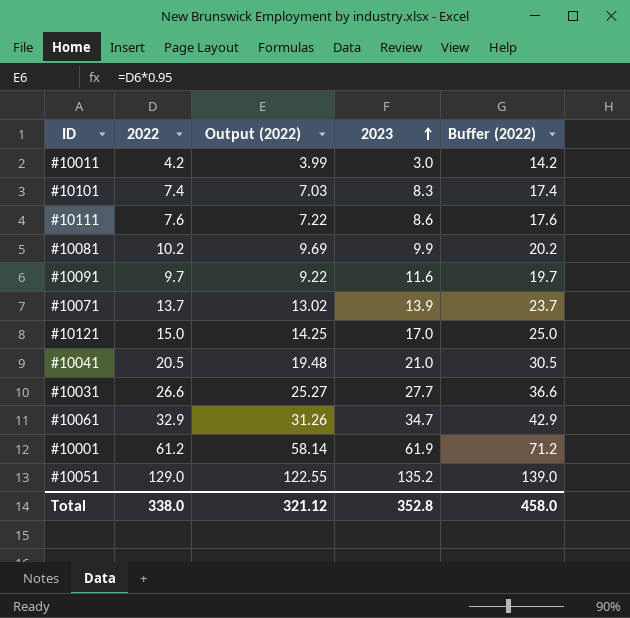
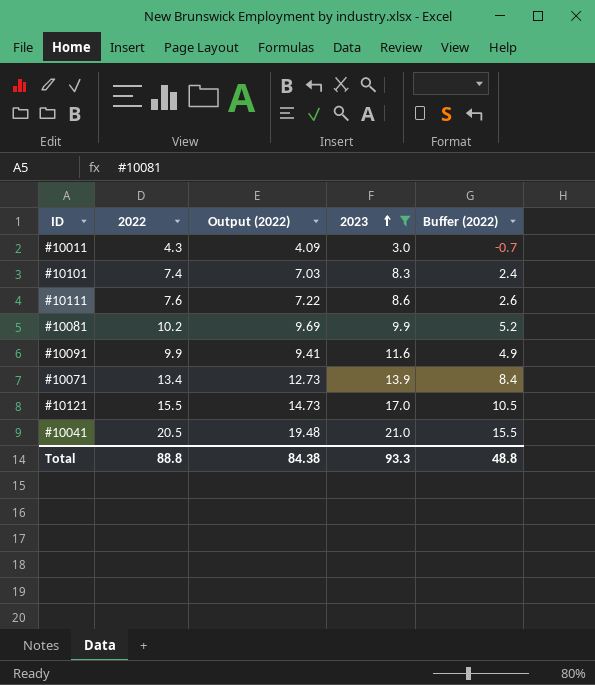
filter: none -> 2023 <= 21.0
column Buffer (2022) | formula: [2022] + 10 -> [2022] - 5
#10011 | 2022: 4.2 -> 4.3
#10011 | Output (2022): 3.99 -> 4.09
#10091 | 2022: 9.7 -> 9.9
#10091 | Output (2022): 9.22 -> 9.41
#10071 | 2022: 13.7 -> 13.4
#10071 | Output (2022): 13.02 -> 12.73
#10121 | 2022: 15.0 -> 15.5
#10121 | Output (2022): 14.25 -> 14.73
Total | 2022: 338.0 -> 88.8
Total | Output (2022): 321.12 -> 84.38
Total | 2023: 352.8 -> 93.3
Total | Buffer (2022): 458.0 -> 48.8

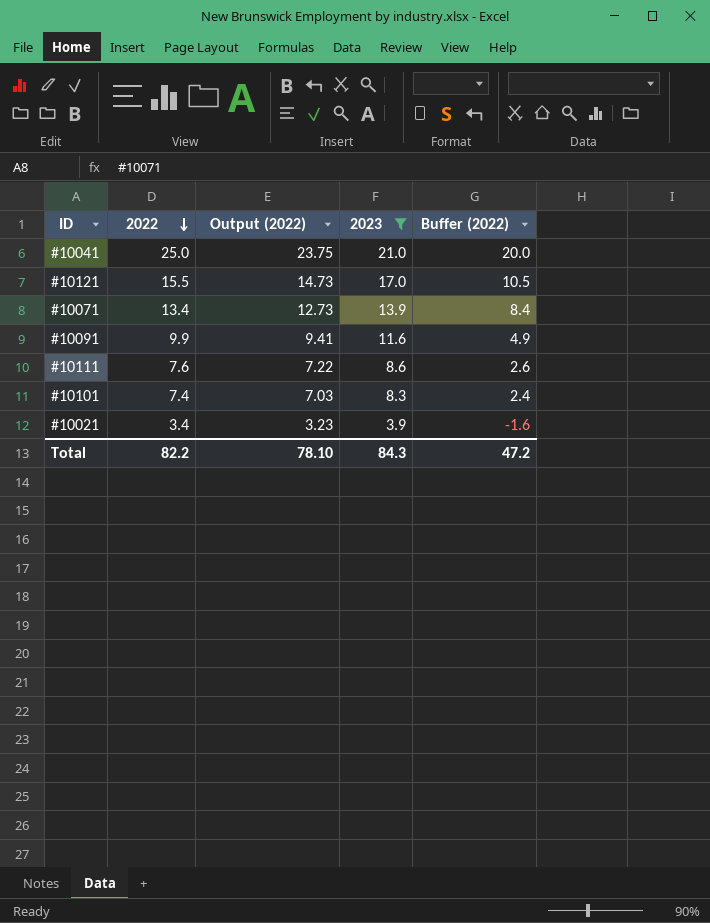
row order: 2023 ascending -> 2022 descending
row #10011: 4.3 | 4.09 | 3.0 | -0.7 -> none
row #10081: 10.2 | 9.69 | 9.9 | 5.2 -> none
#10041 | 2022: 20.5 -> 25.0
#10041 | Output (2022): 19.48 -> 23.75
#10041 | Buffer (2022): 15.5 -> 20.0
row #10021: none -> 3.4 | 3.23 | 3.9 | -1.6
Total | 2022: 88.8 -> 82.2
Total | Output (2022): 84.38 -> 78.10
Total | 2023: 93.3 -> 84.3
Total | Buffer (2022): 48.8 -> 47.2

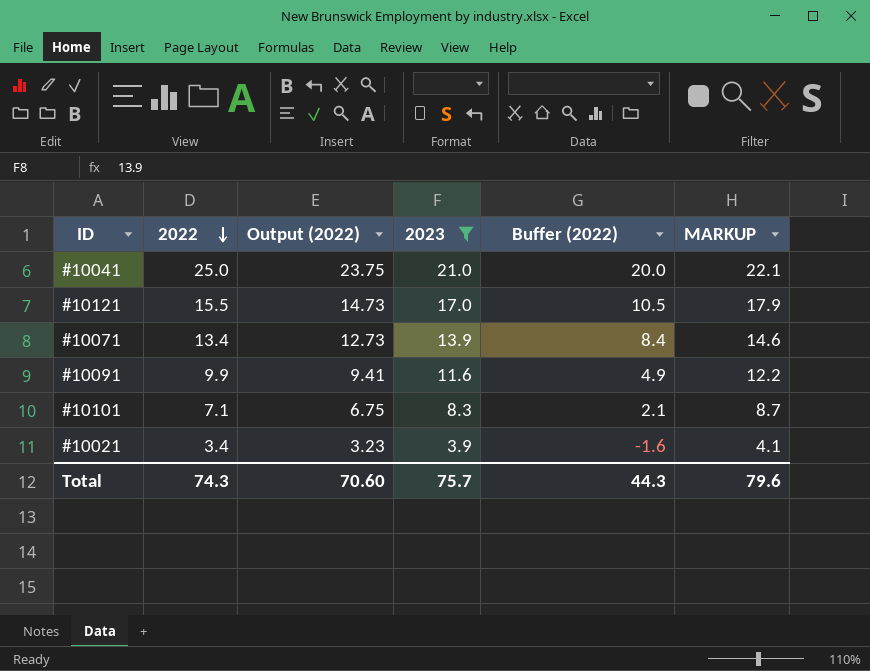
column MARKUP | formula: none -> [2023] * 1.05
row #10111: 7.6 | 7.22 | 8.6 | 2.6 -> none
#10101 | 2022: 7.4 -> 7.1
#10101 | Output (2022): 7.03 -> 6.75
#10101 | Buffer (2022): 2.4 -> 2.1
Total | 2022: 82.2 -> 74.3
Total | Output (2022): 78.10 -> 70.60
Total | 2023: 84.3 -> 75.7
Total | Buffer (2022): 47.2 -> 44.3

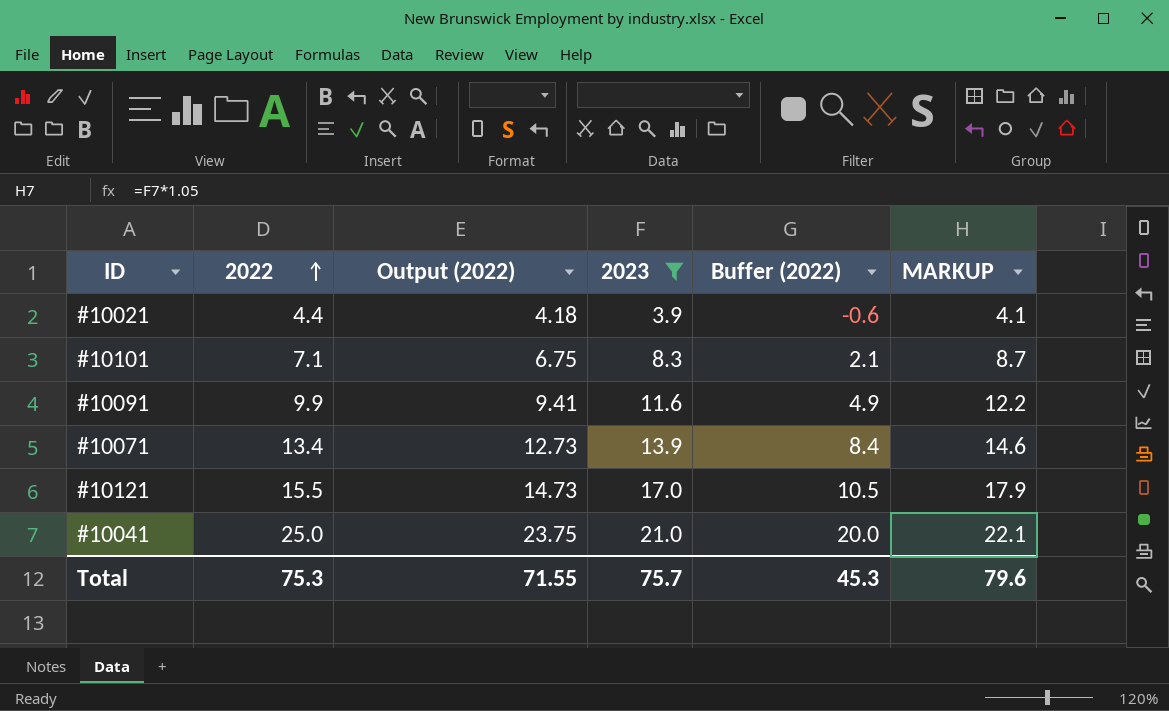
row order: 2022 descending -> 2022 ascending
#10021 | 2022: 3.4 -> 4.4
#10021 | Output (2022): 3.23 -> 4.18
#10021 | Buffer (2022): -1.6 -> -0.6
Total | 2022: 74.3 -> 75.3
Total | Output (2022): 70.60 -> 71.55
Total | Buffer (2022): 44.3 -> 45.3

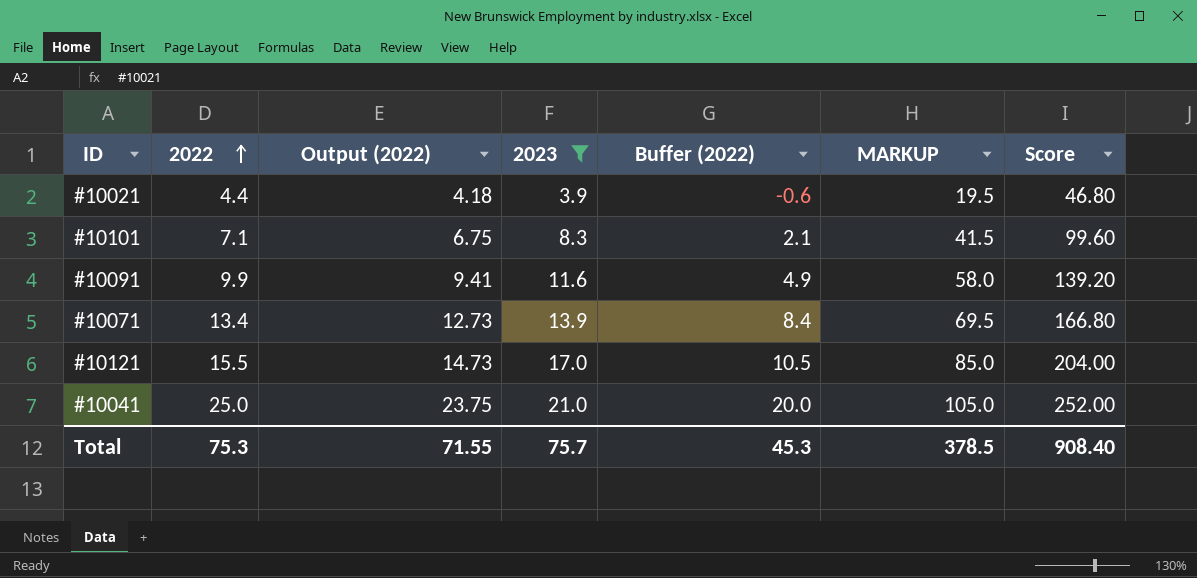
column MARKUP | formula: [2023] * 1.05 -> [2023] * 5
column Score | formula: none -> [2023] * 12
Total | MARKUP: 79.6 -> 378.5

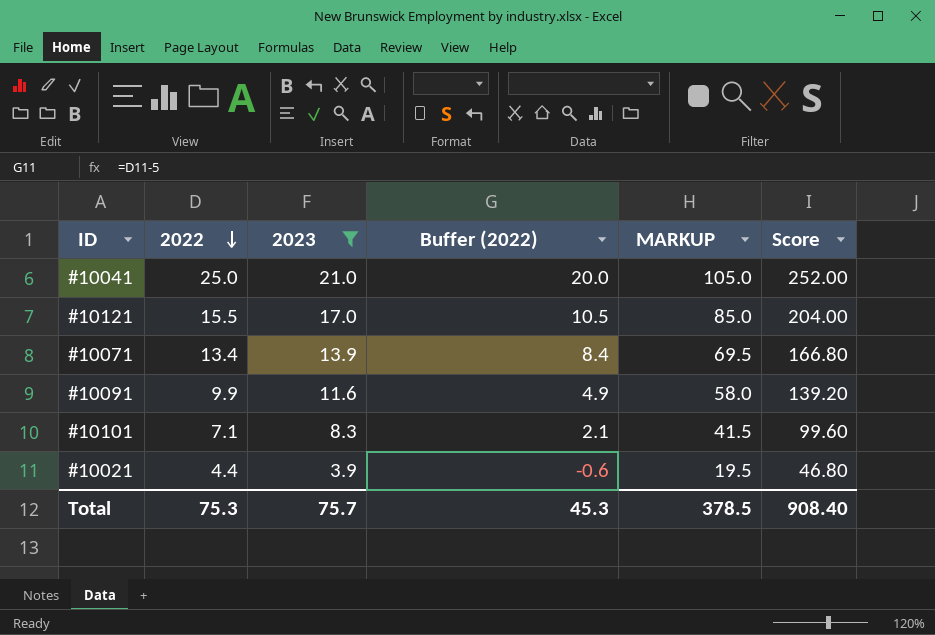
row order: 2022 ascending -> 2022 descending
column Output (2022) | formula: [2022] * 0.95 -> none

